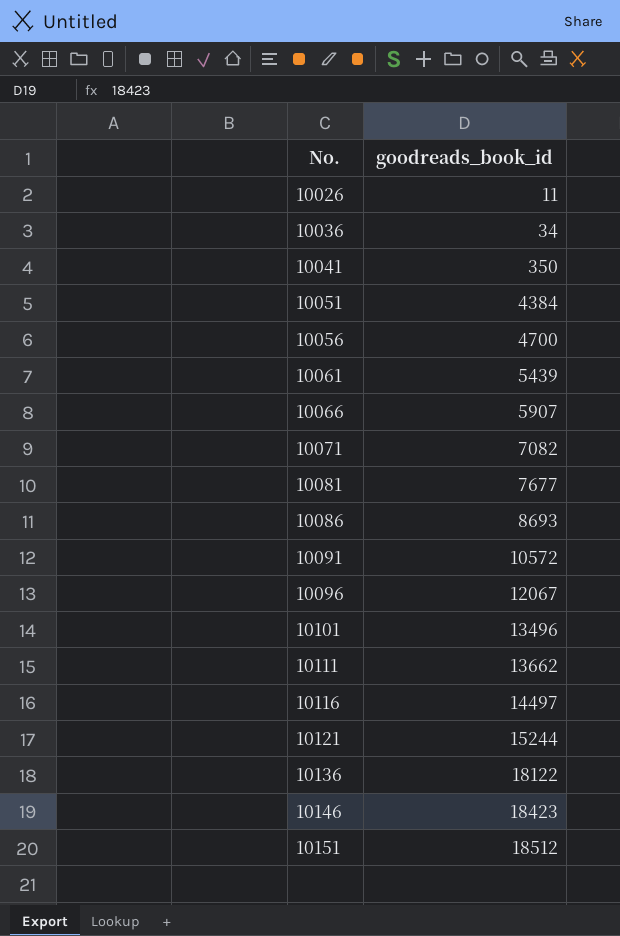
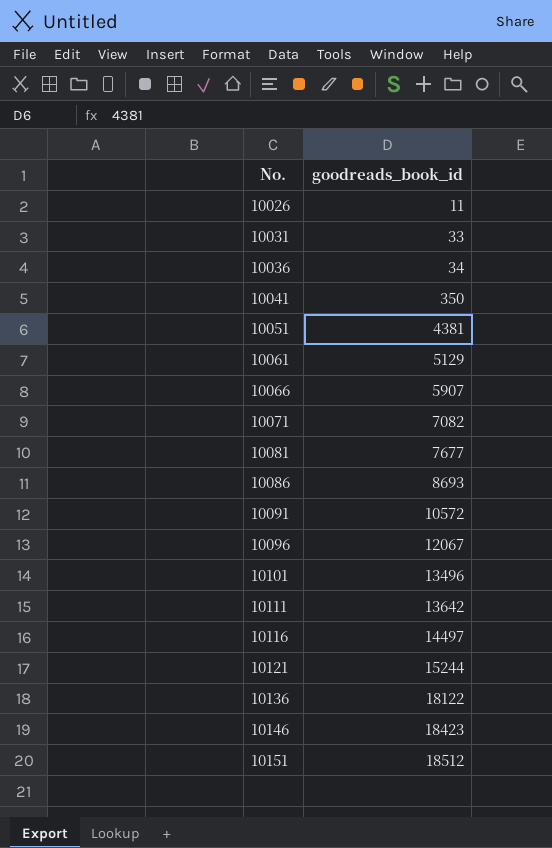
row 10056: 4700 -> none
row 10031: none -> 33
10051 | goodreads_book_id: 4384 -> 4381
10061 | goodreads_book_id: 5439 -> 5129
10111 | goodreads_book_id: 13662 -> 13642

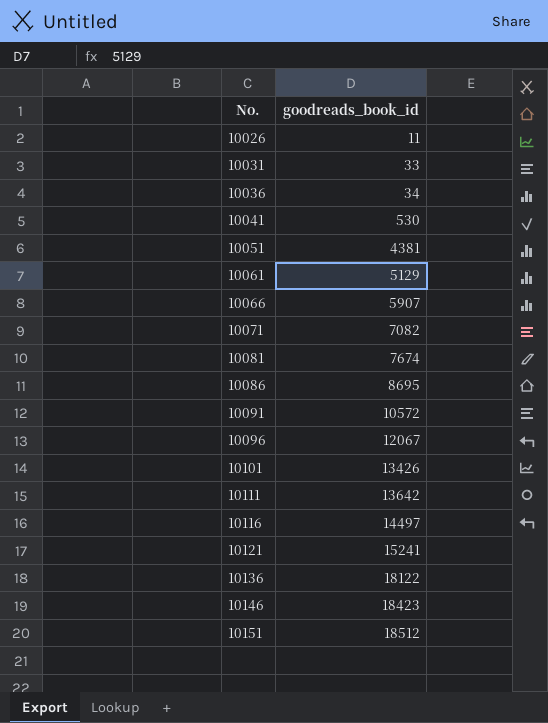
10041 | goodreads_book_id: 350 -> 530
10081 | goodreads_book_id: 7677 -> 7674
10086 | goodreads_book_id: 8693 -> 8695
10101 | goodreads_book_id: 13496 -> 13426
10121 | goodreads_book_id: 15244 -> 15241

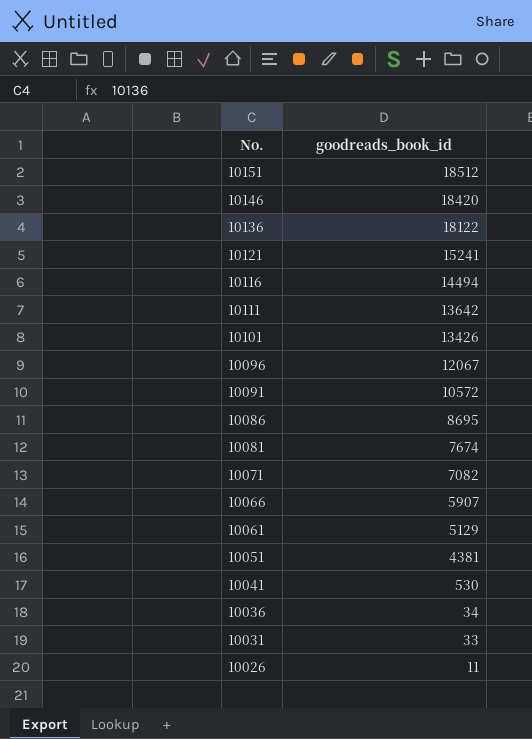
row order: No. ascending -> No. descending
10146 | goodreads_book_id: 18423 -> 18420
10116 | goodreads_book_id: 14497 -> 14494

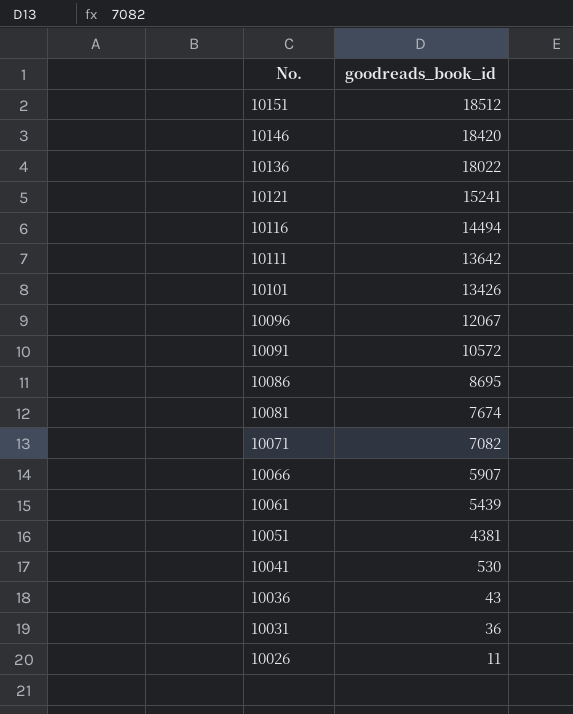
10136 | goodreads_book_id: 18122 -> 18022
10061 | goodreads_book_id: 5129 -> 5439
10036 | goodreads_book_id: 34 -> 43
10031 | goodreads_book_id: 33 -> 36

